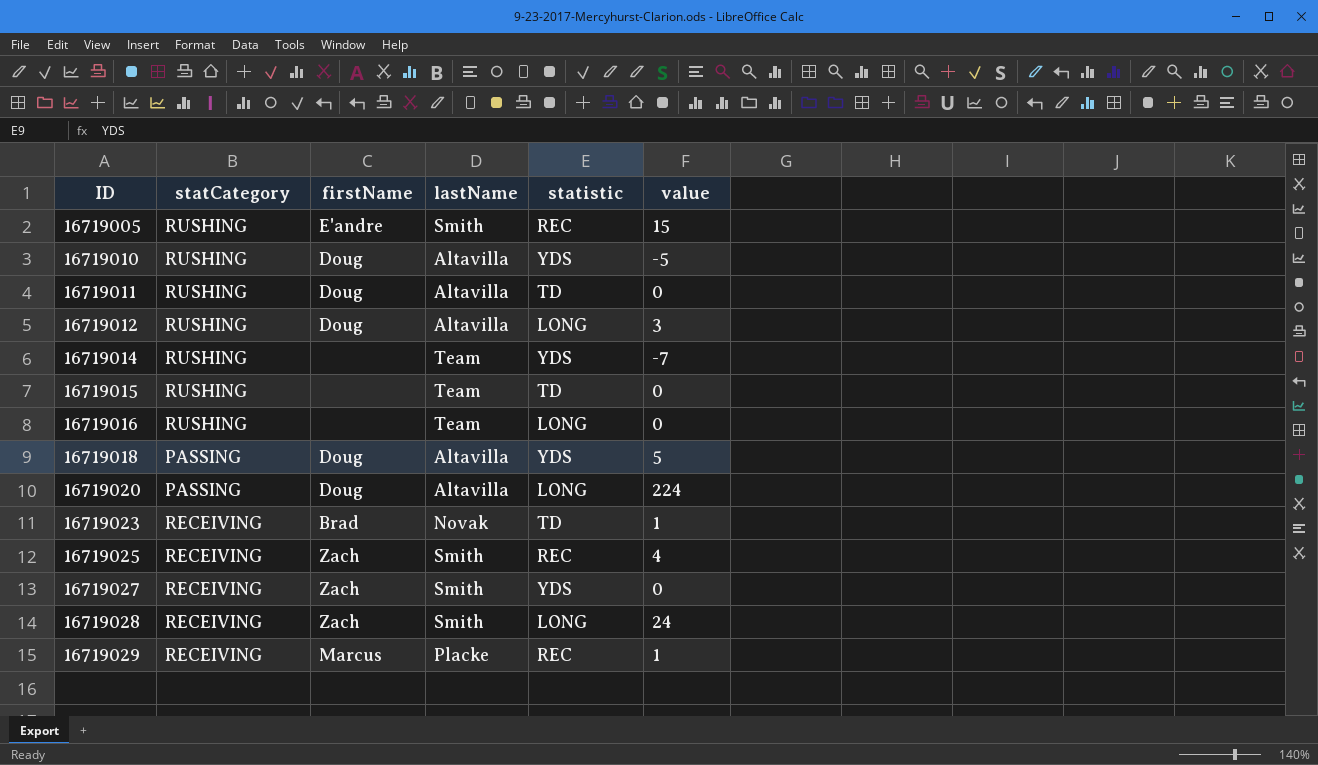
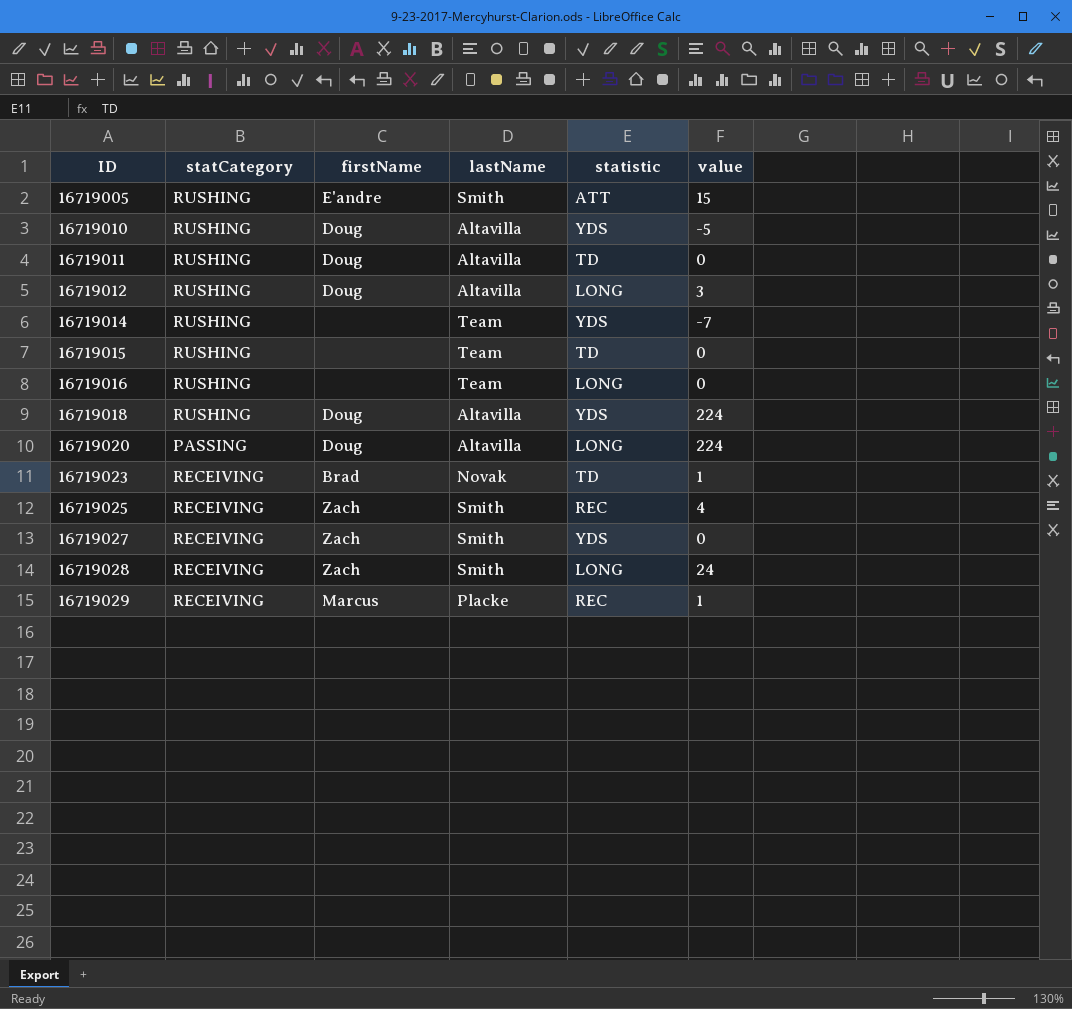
16719005 | statistic: REC -> ATT
16719018 | statCategory: PASSING -> RUSHING
16719018 | value: 5 -> 224

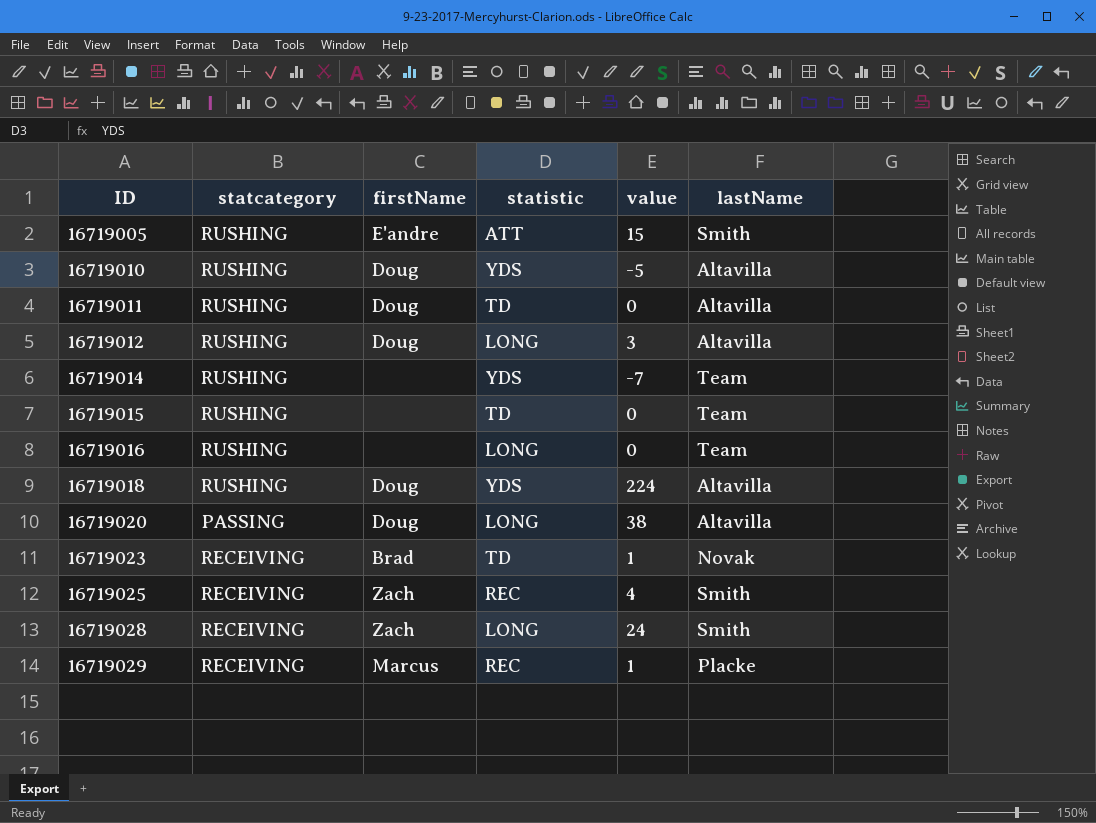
column name: statCategory -> statcategory
column lastName | position: 4 -> 6
row 16719027: RECEIVING | Zach | Smith | YDS | 0 -> none
16719020 | value: 224 -> 38

